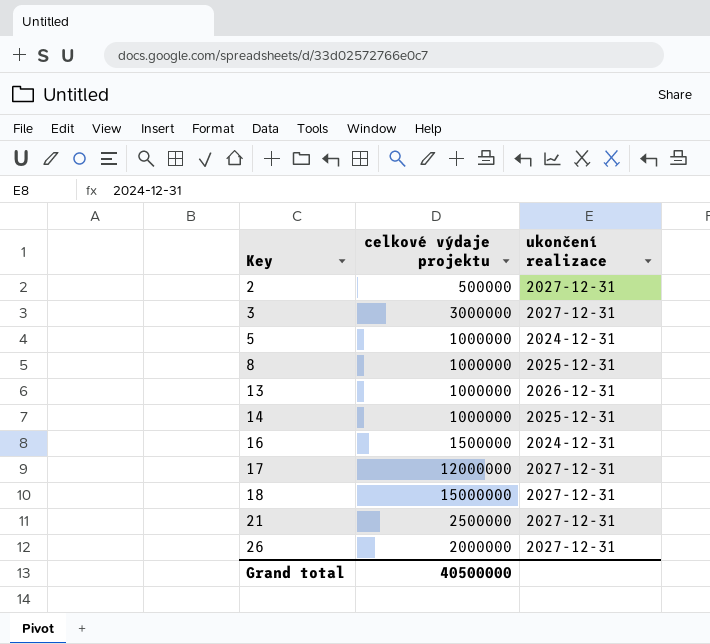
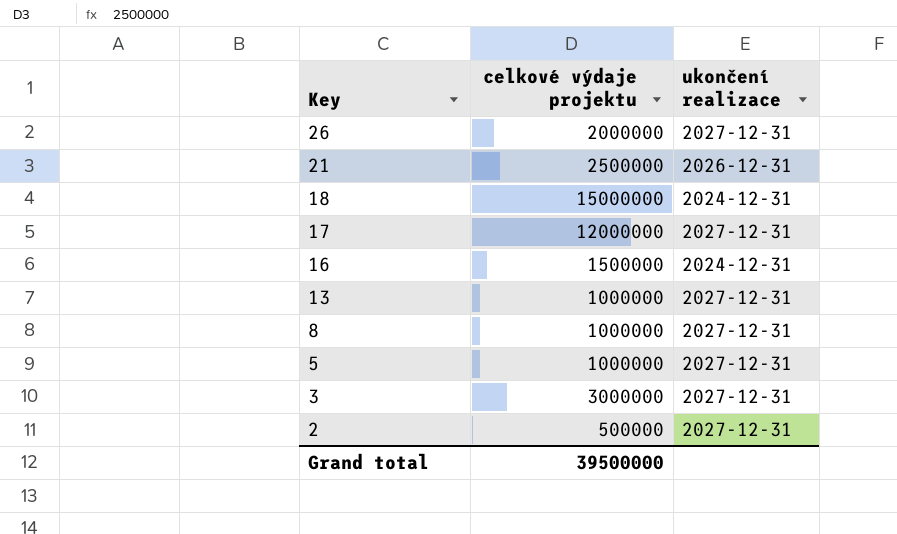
row order: Key ascending -> Key descending
row 14: 1000000 | 2025-12-31 -> none
21 | ukončení realizace: 2027-12-31 -> 2026-12-31
18 | ukončení realizace: 2027-12-31 -> 2024-12-31
13 | ukončení realizace: 2026-12-31 -> 2027-12-31
8 | ukončení realizace: 2025-12-31 -> 2027-12-31
5 | ukončení realizace: 2024-12-31 -> 2027-12-31
Grand total | celkové výdaje projektu: 40500000 -> 39500000

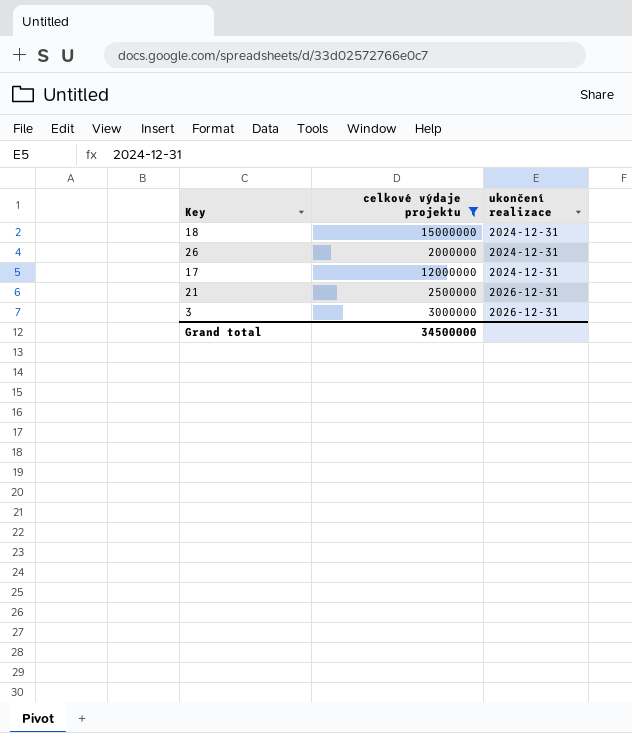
filter: none -> celkové výdaje projektu >= 2000000
row order: Key descending -> ukončení realizace ascending
26 | ukončení realizace: 2027-12-31 -> 2024-12-31
17 | ukončení realizace: 2027-12-31 -> 2024-12-31
3 | ukončení realizace: 2027-12-31 -> 2026-12-31
Grand total | celkové výdaje projektu: 39500000 -> 34500000

